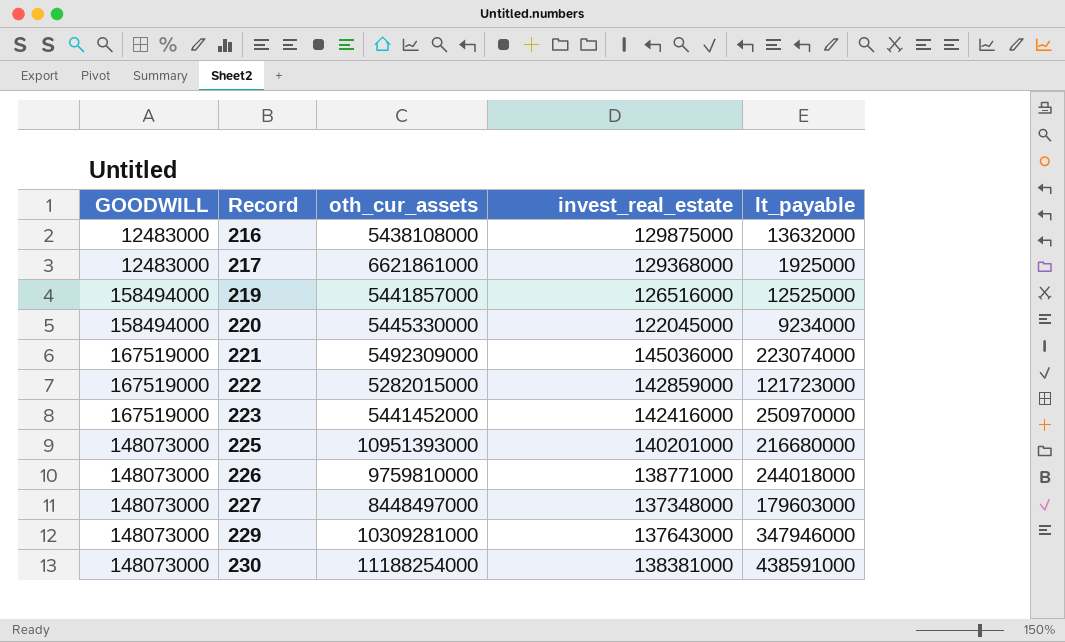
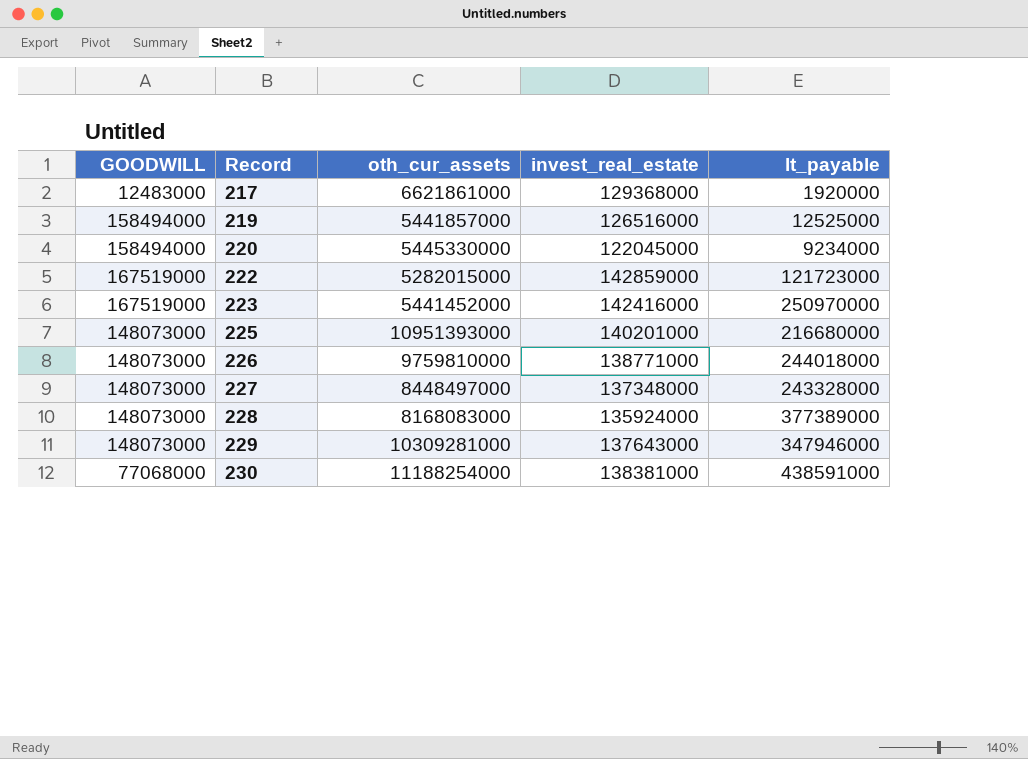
row 216: 12483000 | 5438108000 | 129875000 | 13632000 -> none
row 221: 167519000 | 5492309000 | 145036000 | 223074000 -> none
217 | lt_payable: 1925000 -> 1920000
227 | lt_payable: 179603000 -> 243328000
row 228: none -> 148073000 | 8168083000 | 135924000 | 377389000
230 | GOODWILL: 148073000 -> 77068000

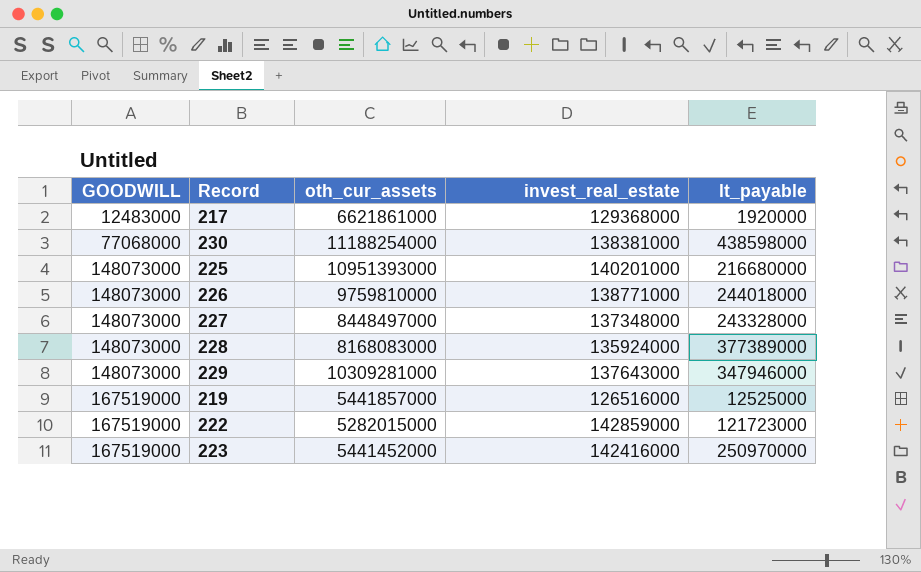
row order: Record ascending -> GOODWILL ascending
row 220: 158494000 | 5445330000 | 122045000 | 9234000 -> none
230 | lt_payable: 438591000 -> 438598000
219 | GOODWILL: 158494000 -> 167519000

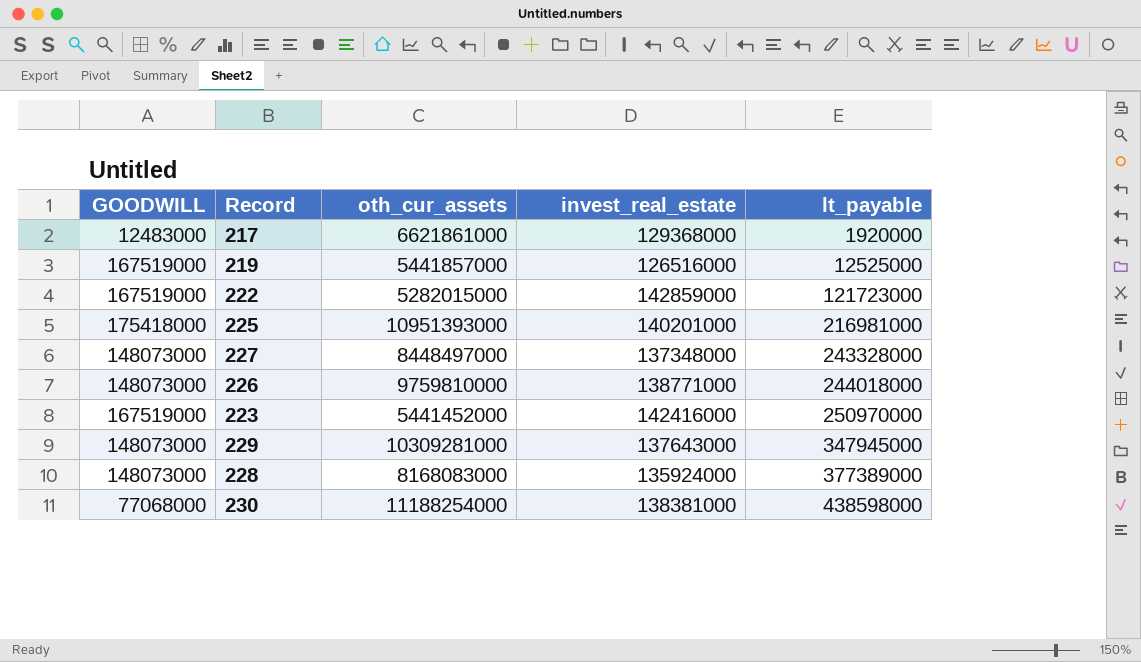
row order: GOODWILL ascending -> lt_payable ascending
225 | GOODWILL: 148073000 -> 175418000
225 | lt_payable: 216680000 -> 216981000
229 | lt_payable: 347946000 -> 347945000

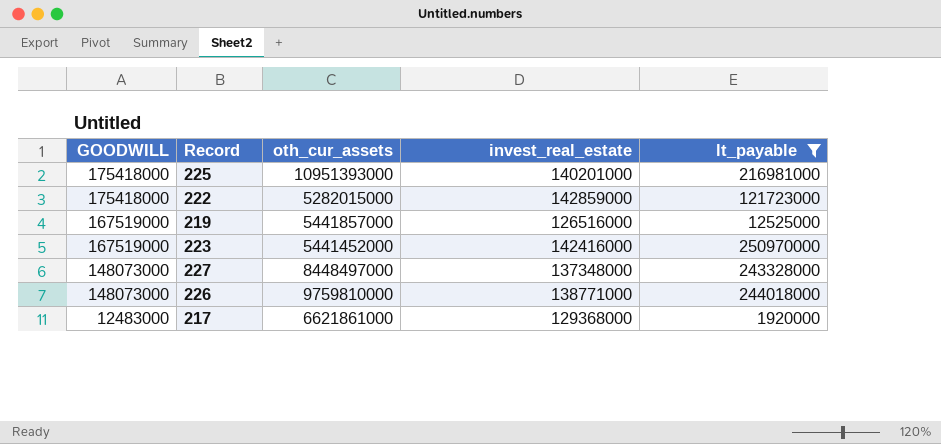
filter: none -> lt_payable <= 250970000
row order: lt_payable ascending -> GOODWILL descending
222 | GOODWILL: 167519000 -> 175418000

